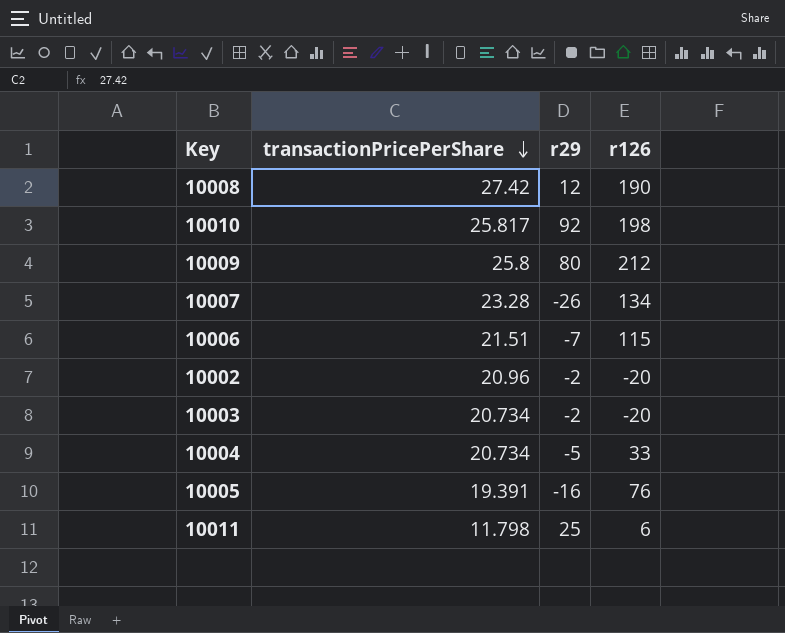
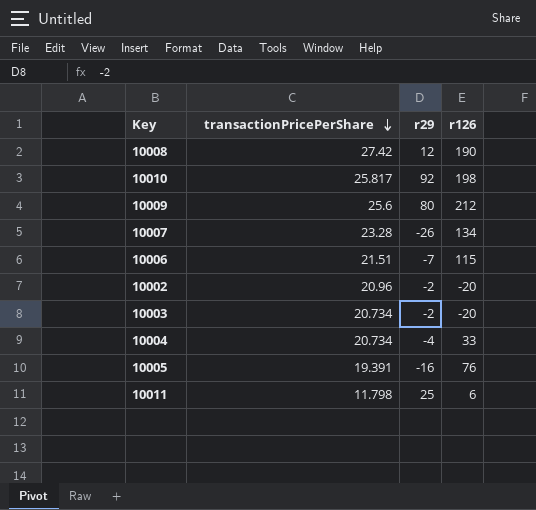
10009 | transactionPricePerShare: 25.8 -> 25.6
10004 | r29: -5 -> -4

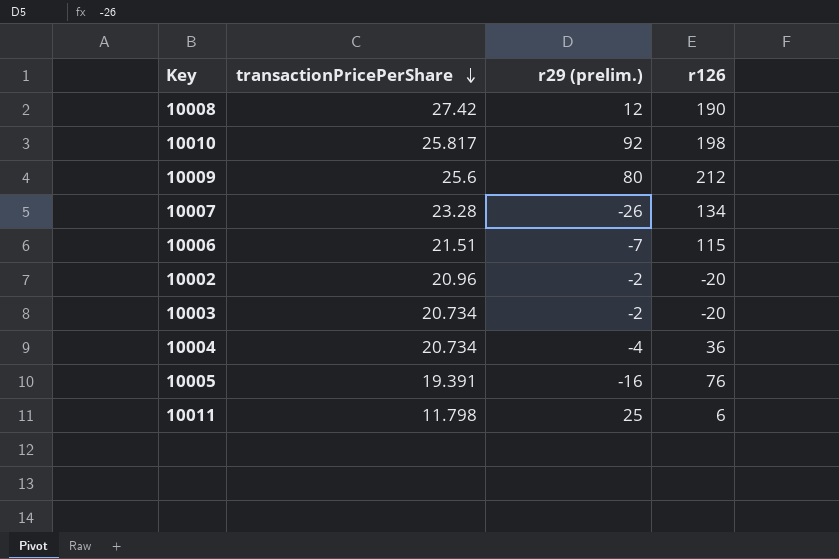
column name: r29 -> r29 (prelim.)
10004 | r126: 33 -> 36

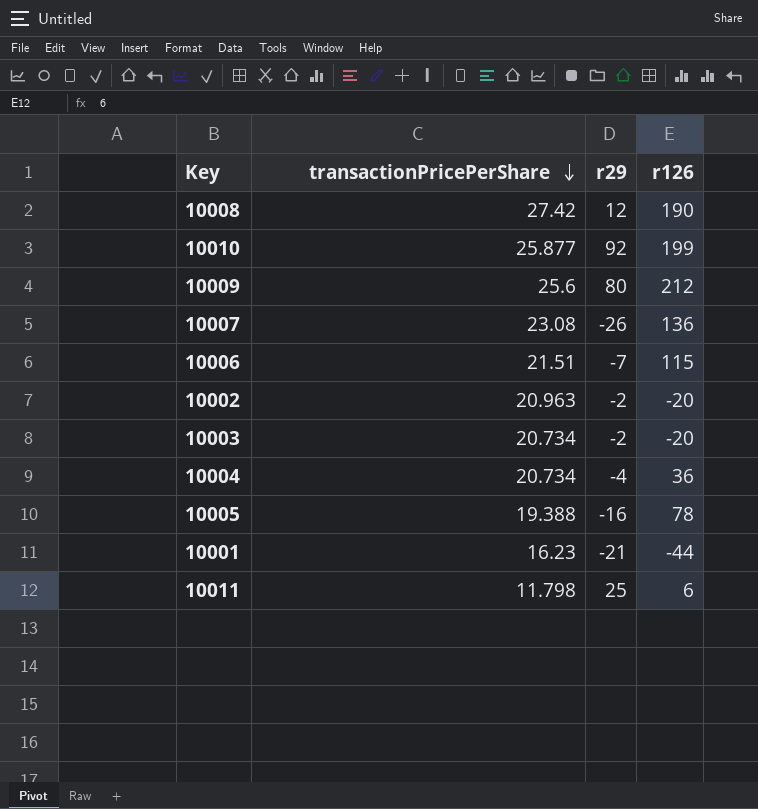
column name: r29 (prelim.) -> r29
10010 | transactionPricePerShare: 25.817 -> 25.877
10010 | r126: 198 -> 199
10007 | transactionPricePerShare: 23.28 -> 23.08
10007 | r126: 134 -> 136
10002 | transactionPricePerShare: 20.96 -> 20.963
10005 | transactionPricePerShare: 19.391 -> 19.388
10005 | r126: 76 -> 78
row 10001: none -> 16.23 | -21 | -44

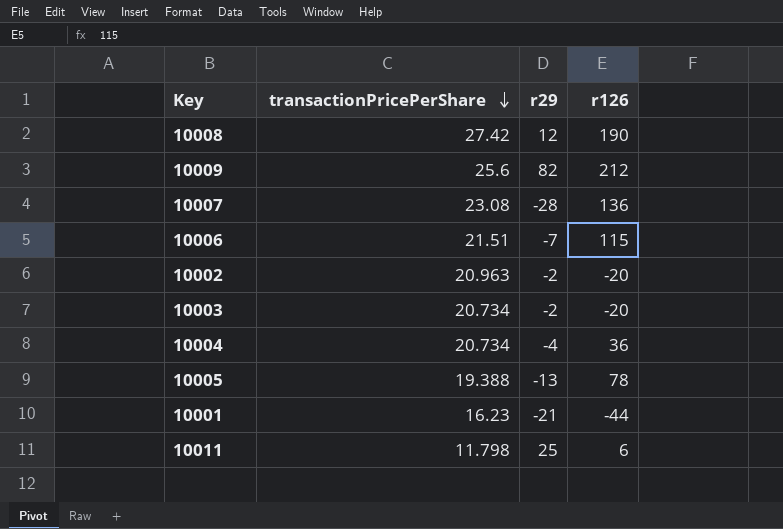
row 10010: 25.877 | 92 | 199 -> none
10009 | r29: 80 -> 82
10007 | r29: -26 -> -28
10005 | r29: -16 -> -13

